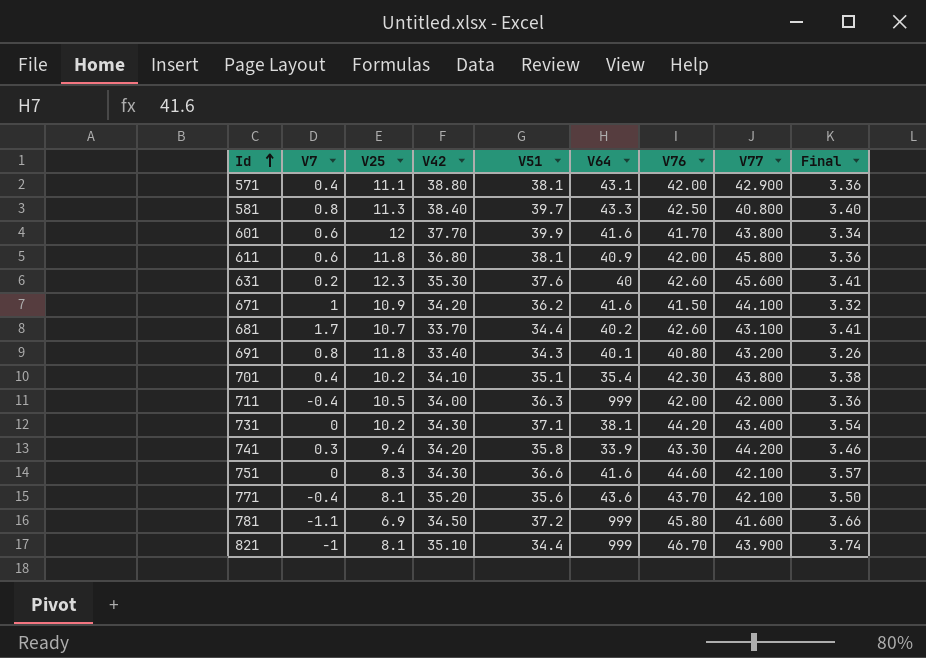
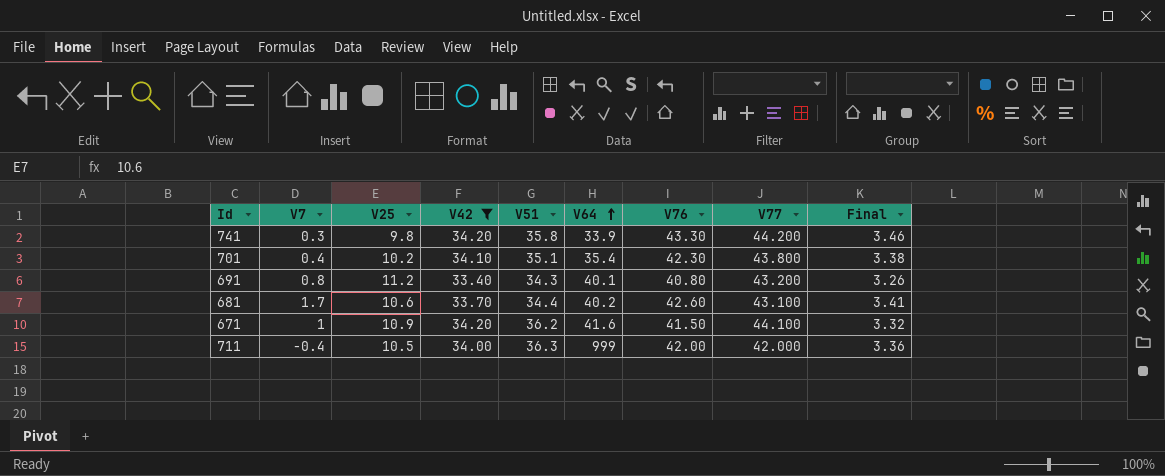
filter: none -> V42 <= 34.20
row order: Id ascending -> V64 ascending
741 | V25: 9.4 -> 9.8
691 | V25: 11.8 -> 11.2
681 | V25: 10.7 -> 10.6

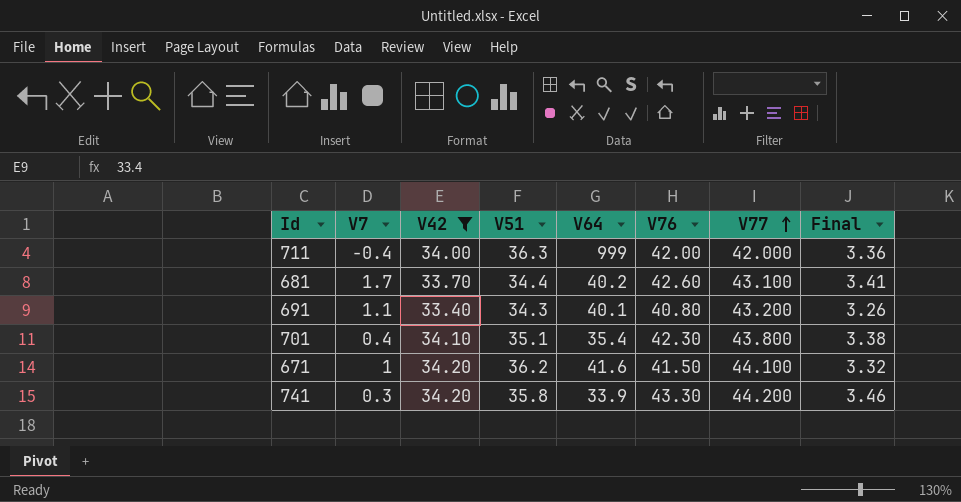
row order: V64 ascending -> V77 ascending
column V25 | position: 3 -> none
691 | V7: 0.8 -> 1.1

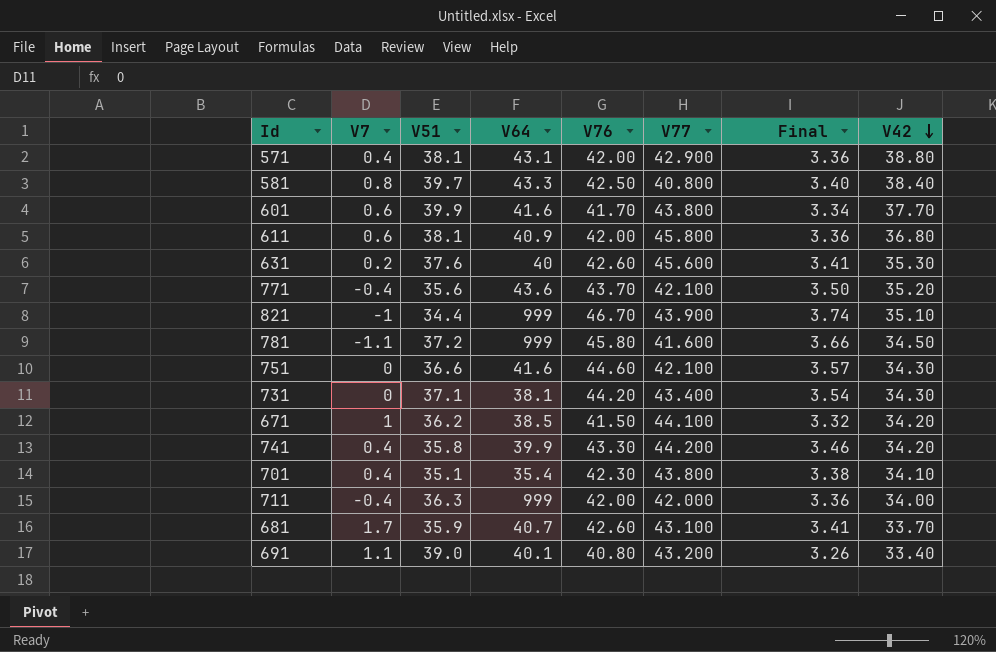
filter: V42 <= 34.20 -> none
row order: V77 ascending -> V42 descending
column V42 | position: 3 -> 8
671 | V64: 41.6 -> 38.5
741 | V7: 0.3 -> 0.4
741 | V64: 33.9 -> 39.9
681 | V51: 34.4 -> 35.9
681 | V64: 40.2 -> 40.7
691 | V51: 34.3 -> 39.0

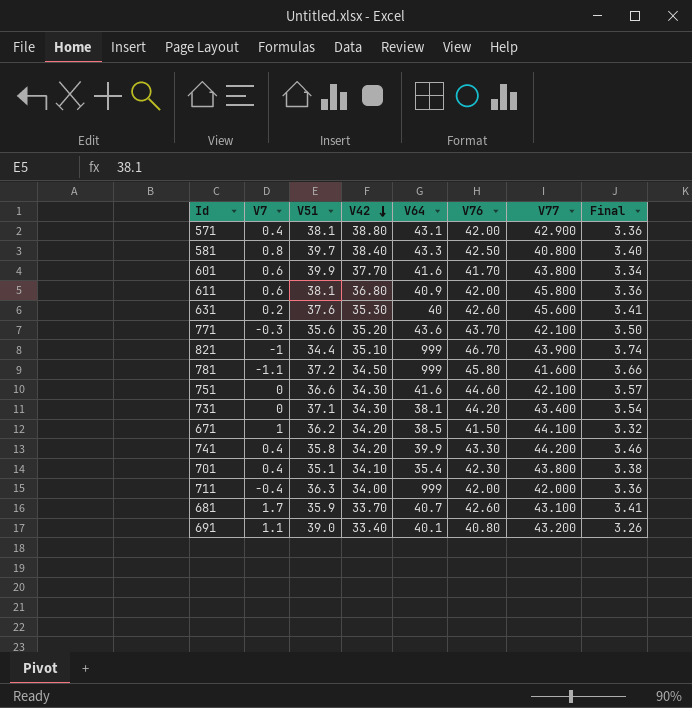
column V42 | position: 8 -> 4
771 | V7: -0.4 -> -0.3

